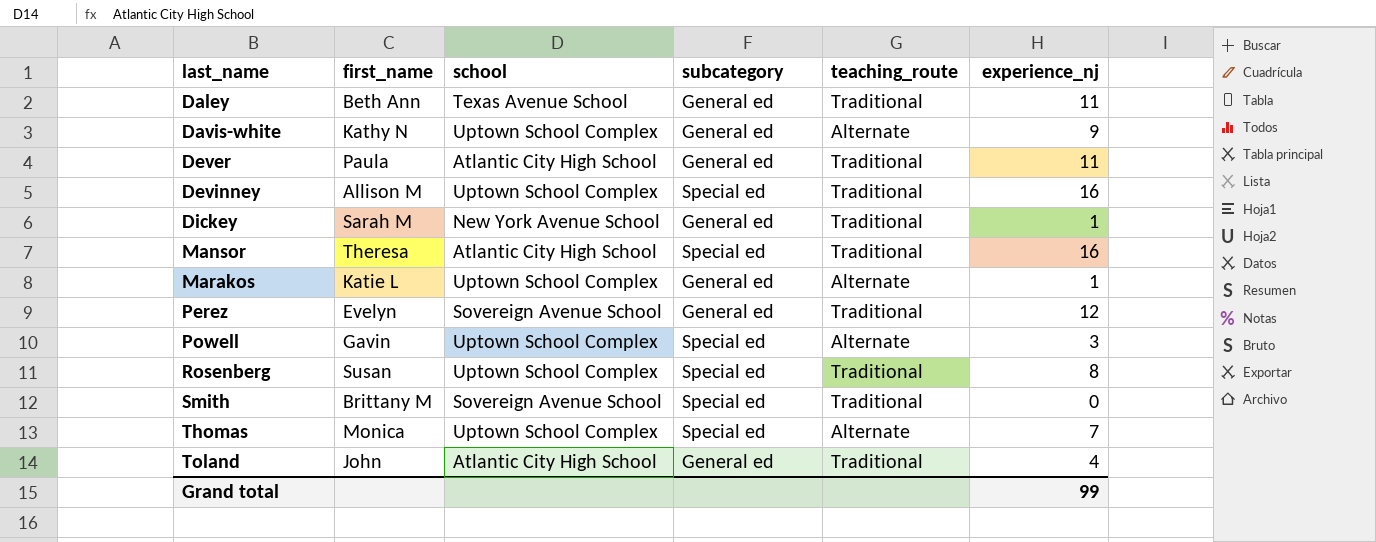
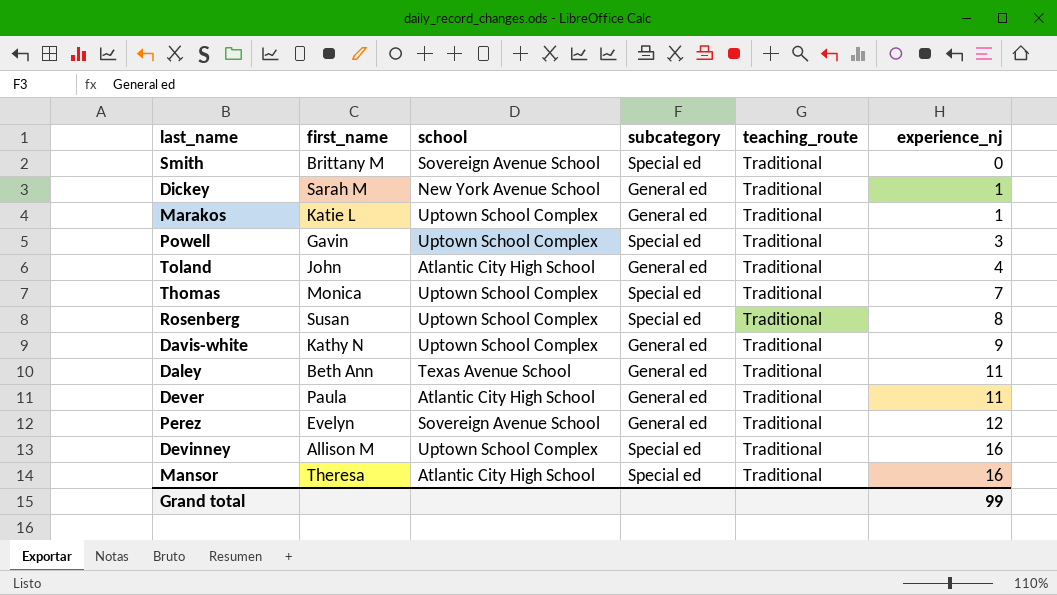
row order: last_name ascending -> experience_nj ascending
Marakos | teaching_route: Alternate -> Traditional
Powell | teaching_route: Alternate -> Traditional
Thomas | teaching_route: Alternate -> Traditional
Davis-white | teaching_route: Alternate -> Traditional

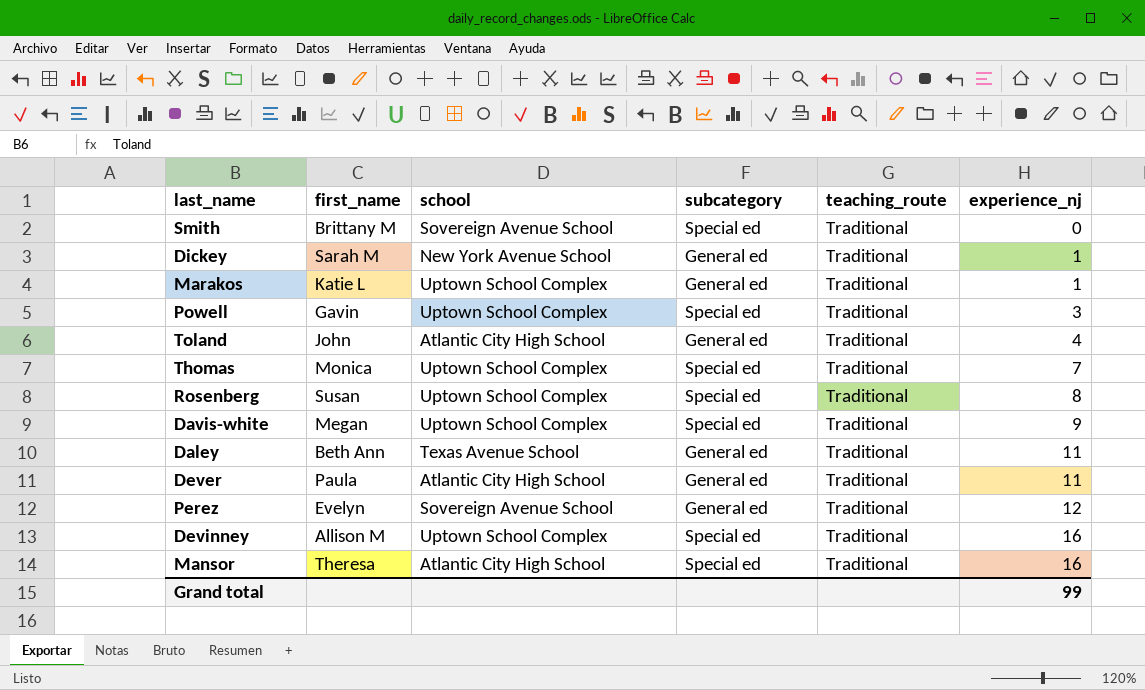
Davis-white | first_name: Kathy N -> Megan
Davis-white | subcategory: General ed -> Special ed

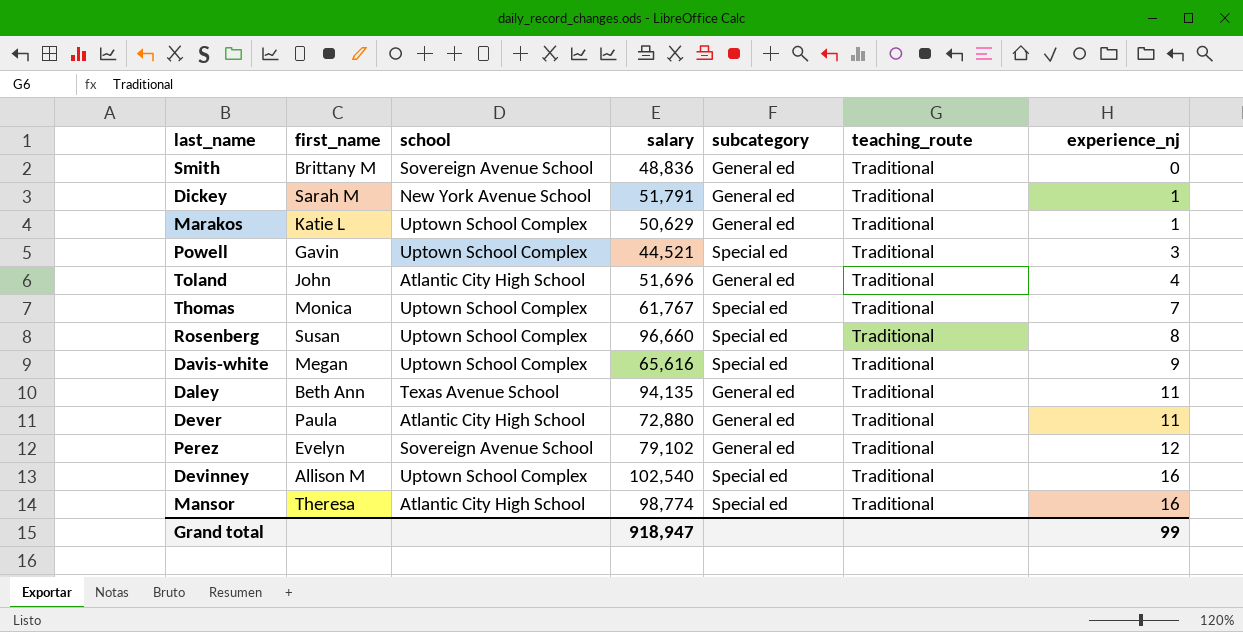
column salary | position: none -> 4
Smith | subcategory: Special ed -> General ed

